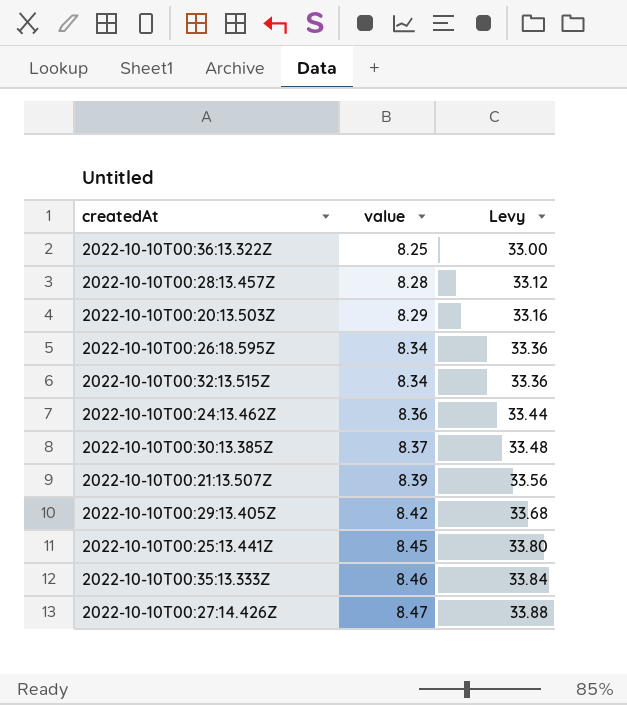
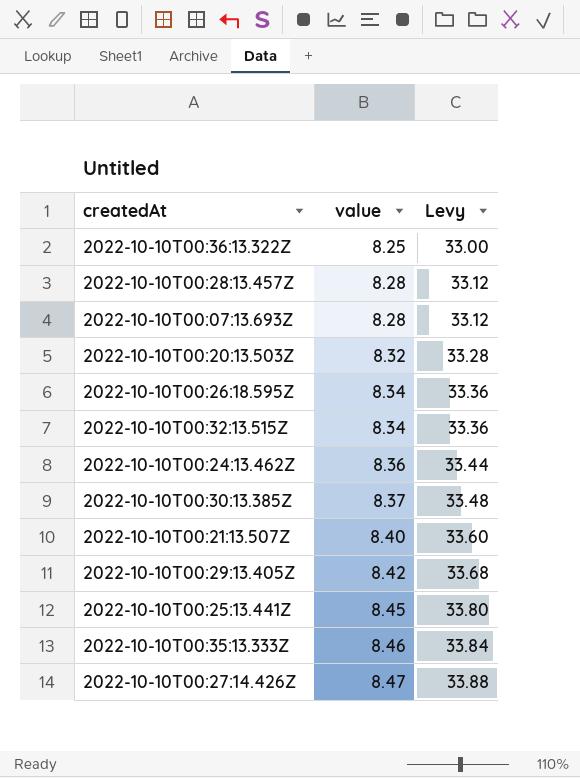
row 2022-10-10T00:07:13.693Z: none -> 8.28 | 33.12
2022-10-10T00:20:13.503Z | value: 8.29 -> 8.32
2022-10-10T00:20:13.503Z | Levy: 33.16 -> 33.28
2022-10-10T00:21:13.507Z | value: 8.39 -> 8.40
2022-10-10T00:21:13.507Z | Levy: 33.56 -> 33.60

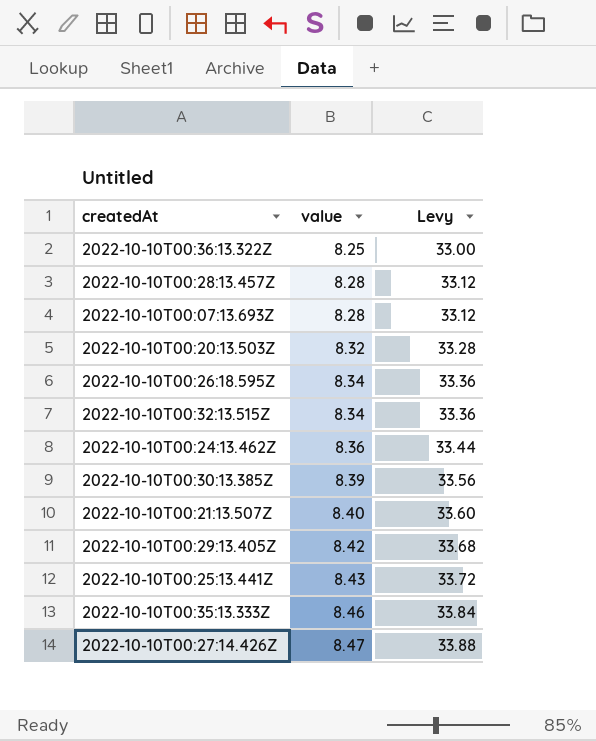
2022-10-10T00:30:13.385Z | value: 8.37 -> 8.39
2022-10-10T00:30:13.385Z | Levy: 33.48 -> 33.56
2022-10-10T00:25:13.441Z | value: 8.45 -> 8.43
2022-10-10T00:25:13.441Z | Levy: 33.80 -> 33.72

